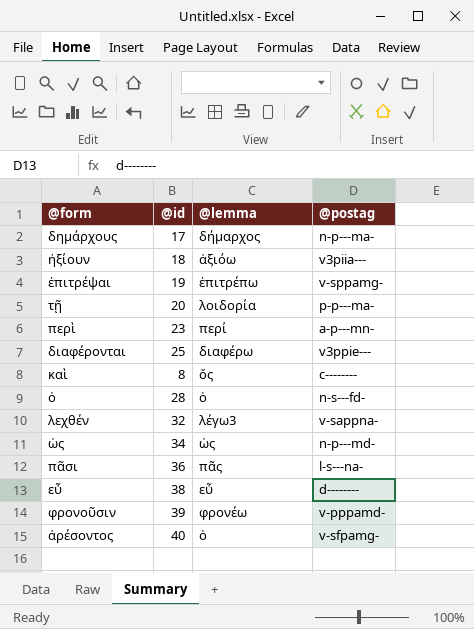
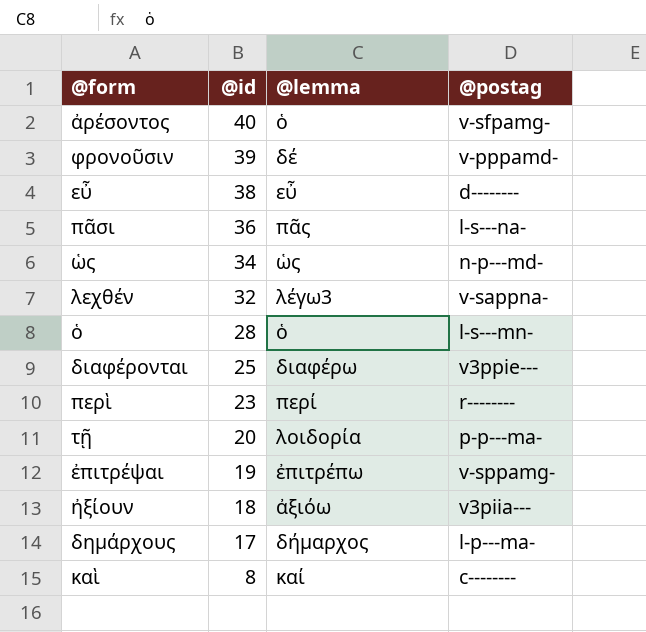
row order: none -> @id descending
φρονοῦσιν | @lemma: φρονέω -> δέ
ὁ | @postag: n-s---fd- -> l-s---mn-
περὶ | @postag: a-p---mn- -> r--------
δημάρχους | @postag: n-p---ma- -> l-p---ma-
καὶ | @lemma: ὅς -> καί

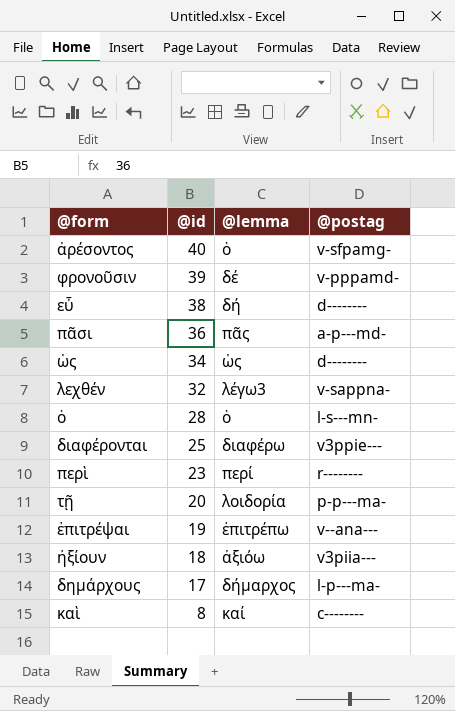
εὖ | @lemma: εὖ -> δή
πᾶσι | @postag: l-s---na- -> a-p---md-
ὡς | @postag: n-p---md- -> d--------
ἐπιτρέψαι | @postag: v-sppamg- -> v--ana---

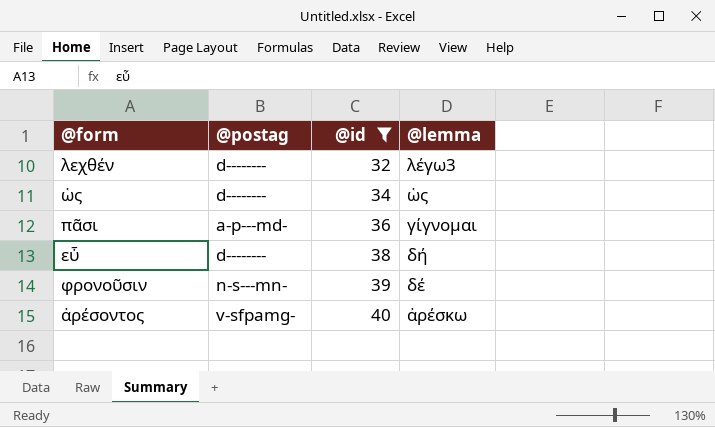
filter: none -> @id >= 32
row order: @id descending -> @id ascending
column @postag | position: 4 -> 2
λεχθέν | @postag: v-sappna- -> d--------
πᾶσι | @lemma: πᾶς -> γίγνομαι
φρονοῦσιν | @postag: v-pppamd- -> n-s---mn-
ἀρέσοντος | @lemma: ὁ -> ἀρέσκω

